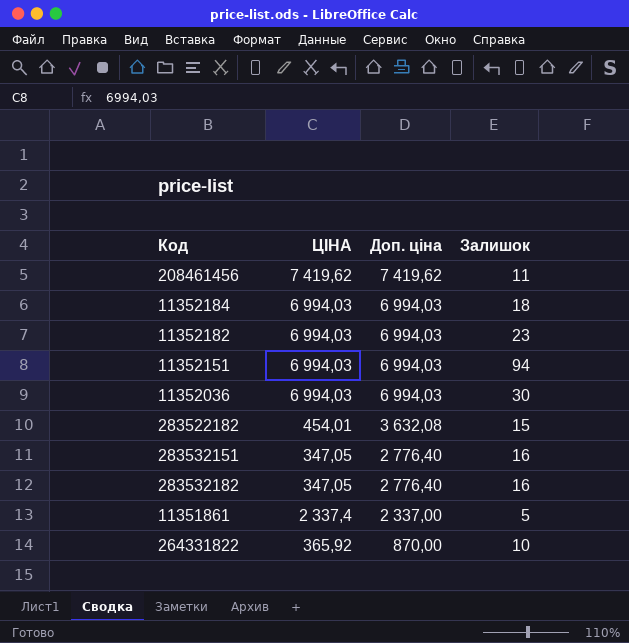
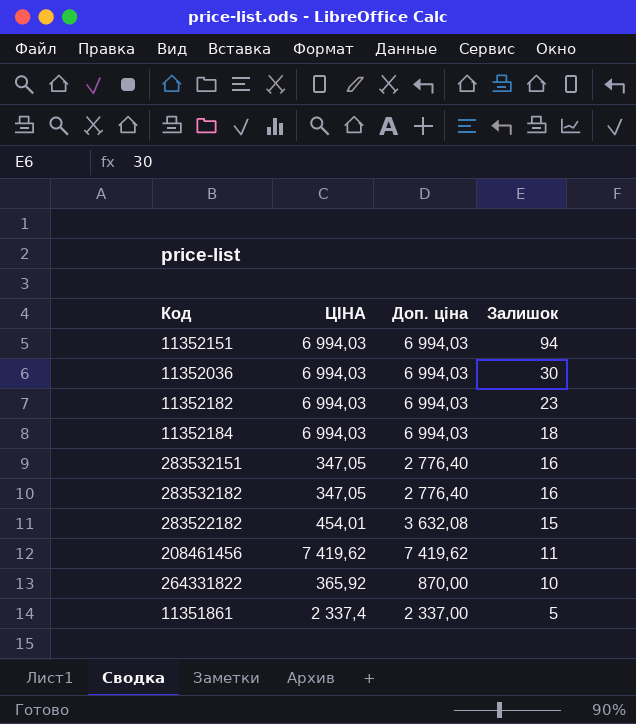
row order: Доп. ціна descending -> Залишок descending

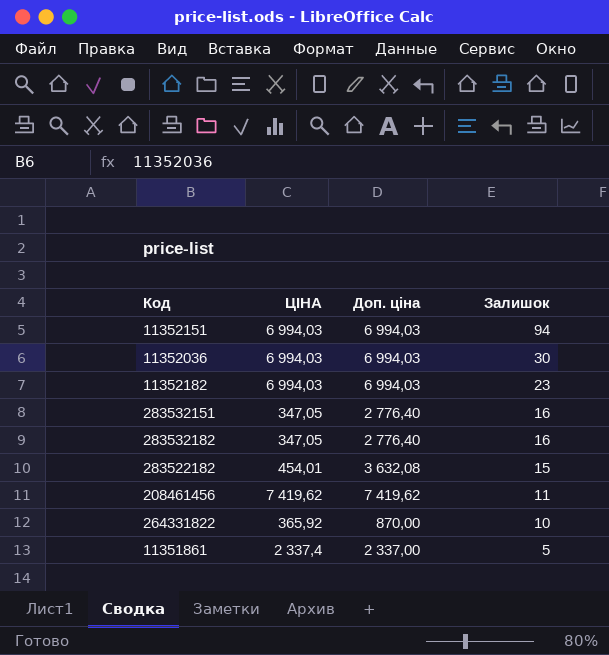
row 11352184: 6 994,03 | 6 994,03 | 18 -> none

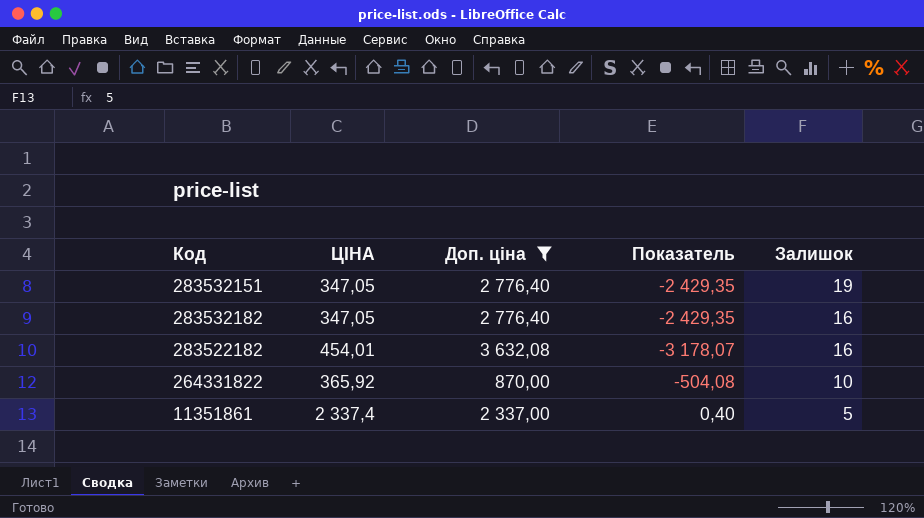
filter: none -> Доп. ціна <= 3 632,08
column Показатель | formula: none -> [ЦІНА] - [Доп. ціна]
283532151 | Залишок: 16 -> 19
283522182 | Залишок: 15 -> 16

